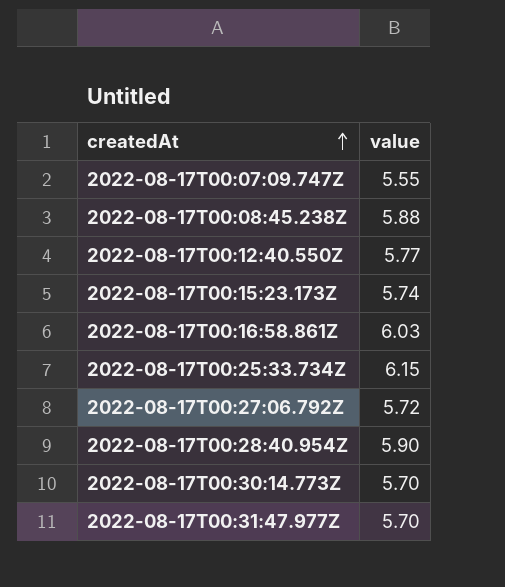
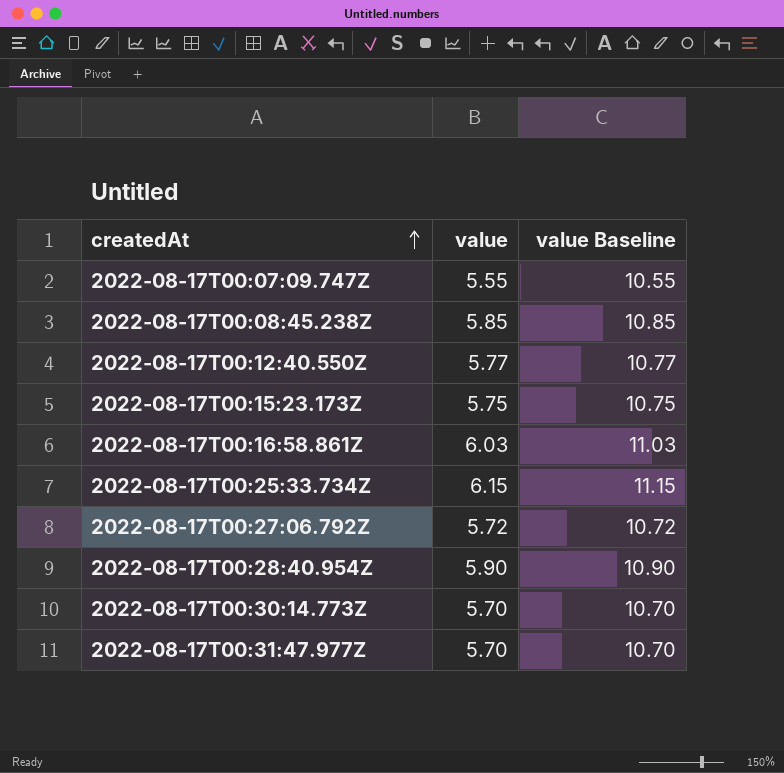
column value Baseline | formula: none -> [value] + 5
2022-08-17T00:08:45.238Z | value: 5.88 -> 5.85
2022-08-17T00:15:23.173Z | value: 5.74 -> 5.75

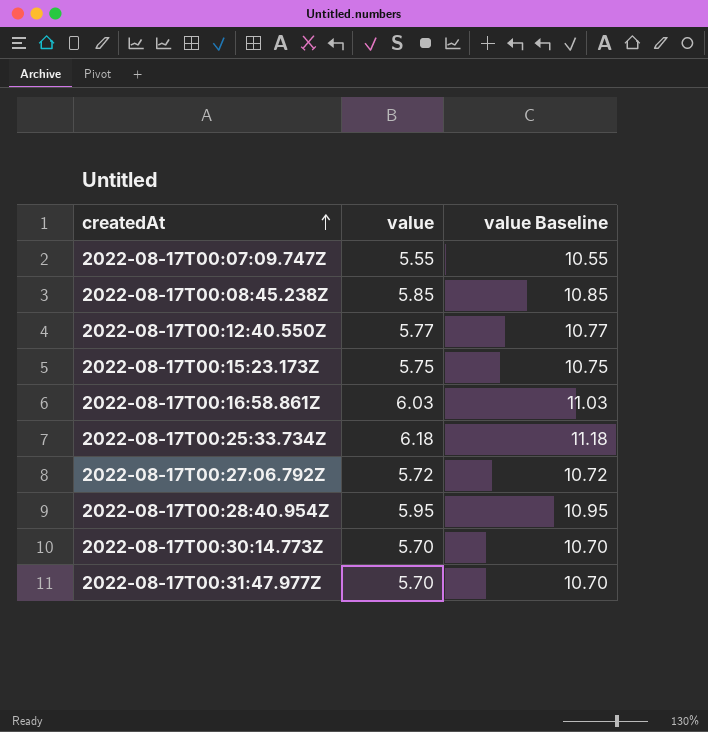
2022-08-17T00:25:33.734Z | value: 6.15 -> 6.18
2022-08-17T00:25:33.734Z | value Baseline: 11.15 -> 11.18
2022-08-17T00:28:40.954Z | value: 5.90 -> 5.95
2022-08-17T00:28:40.954Z | value Baseline: 10.90 -> 10.95

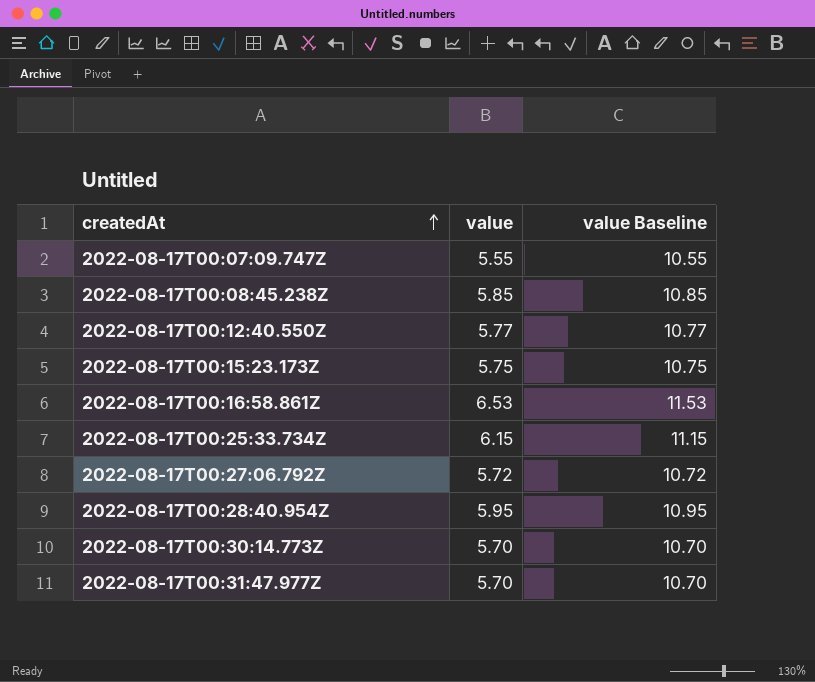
2022-08-17T00:16:58.861Z | value: 6.03 -> 6.53
2022-08-17T00:16:58.861Z | value Baseline: 11.03 -> 11.53
2022-08-17T00:25:33.734Z | value: 6.18 -> 6.15
2022-08-17T00:25:33.734Z | value Baseline: 11.18 -> 11.15

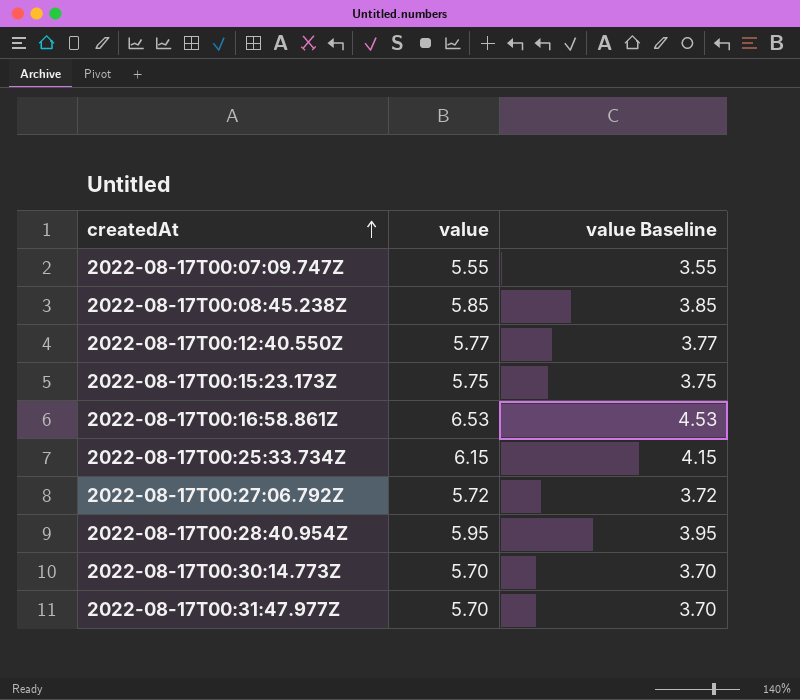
column value Baseline | formula: [value] + 5 -> [value] - 2

